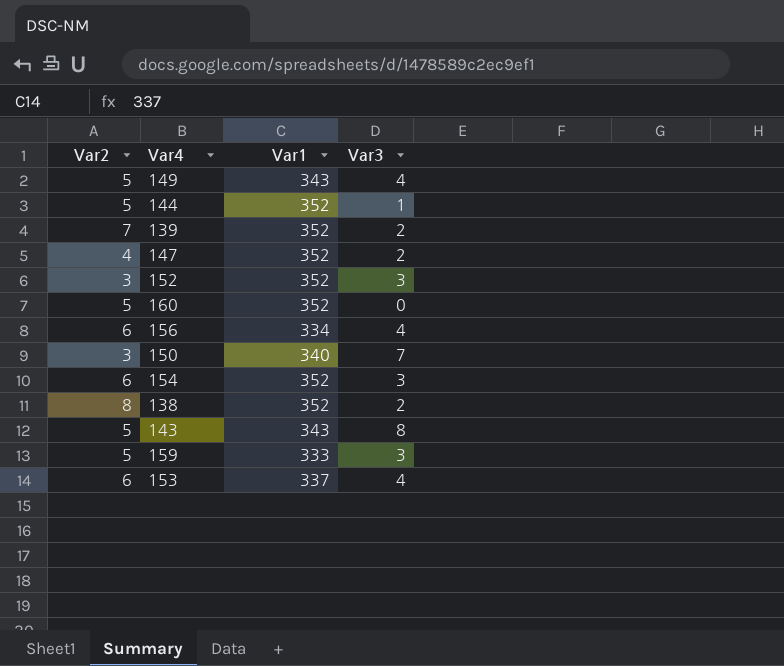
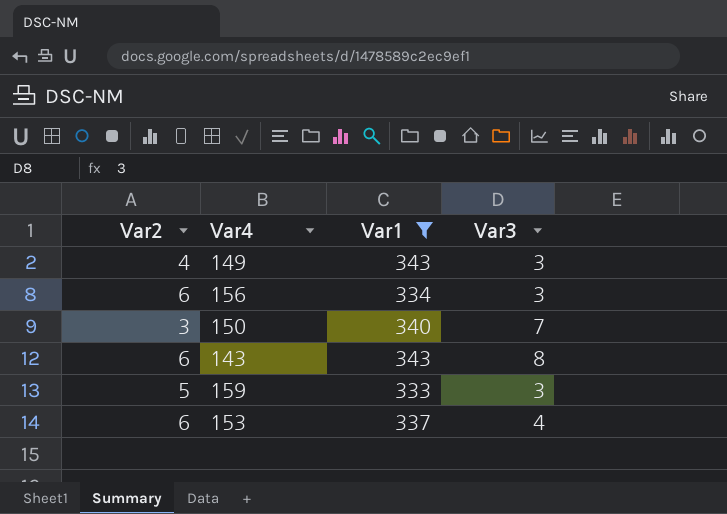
filter: none -> Var1 != 352
149 | Var2: 5 -> 4
149 | Var3: 4 -> 3
156 | Var3: 4 -> 3
143 | Var2: 5 -> 6

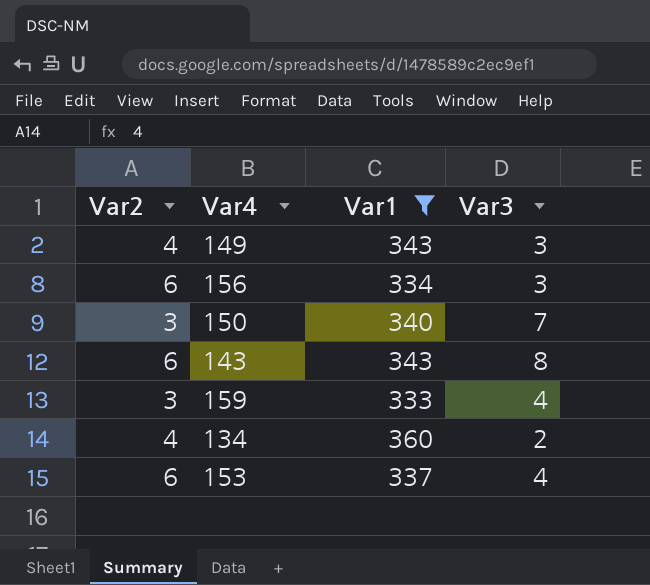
159 | Var2: 5 -> 3
159 | Var3: 3 -> 4
row 134: none -> 4 | 360 | 2

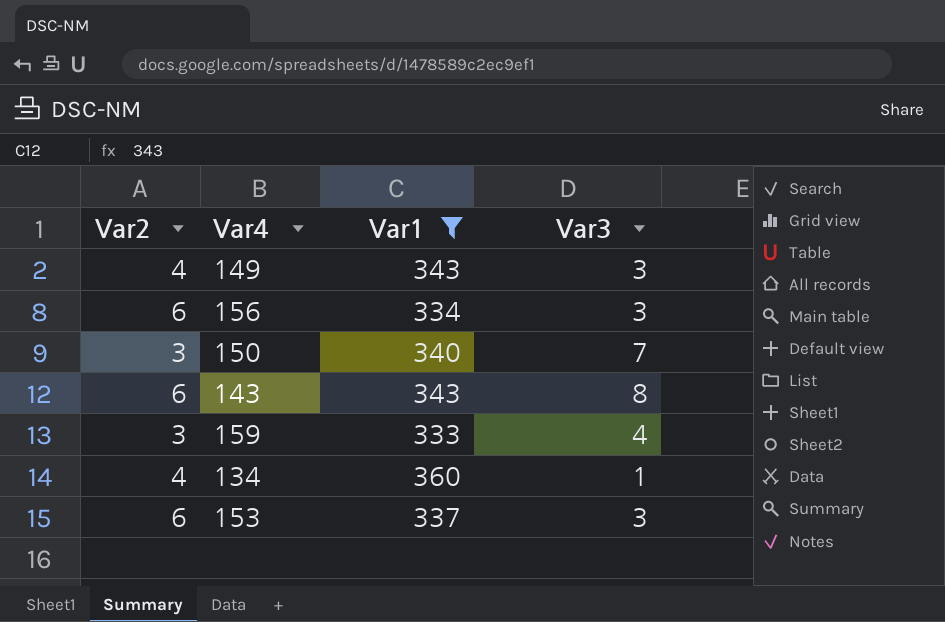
134 | Var3: 2 -> 1
153 | Var3: 4 -> 3

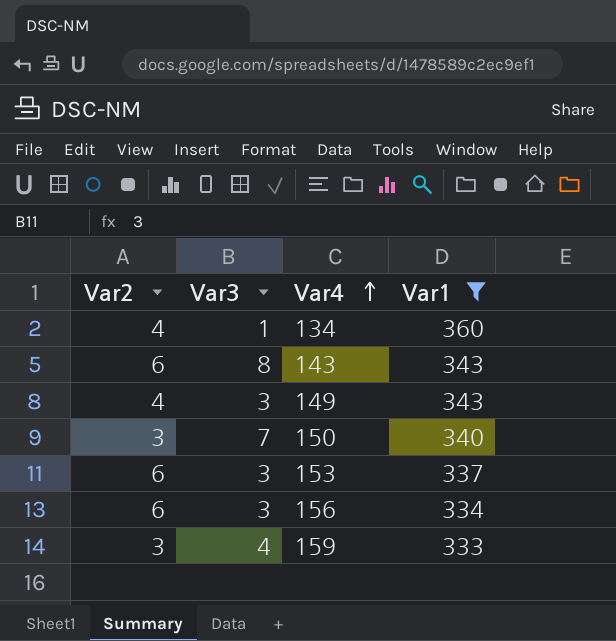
row order: none -> Var4 ascending
column Var3 | position: 4 -> 2

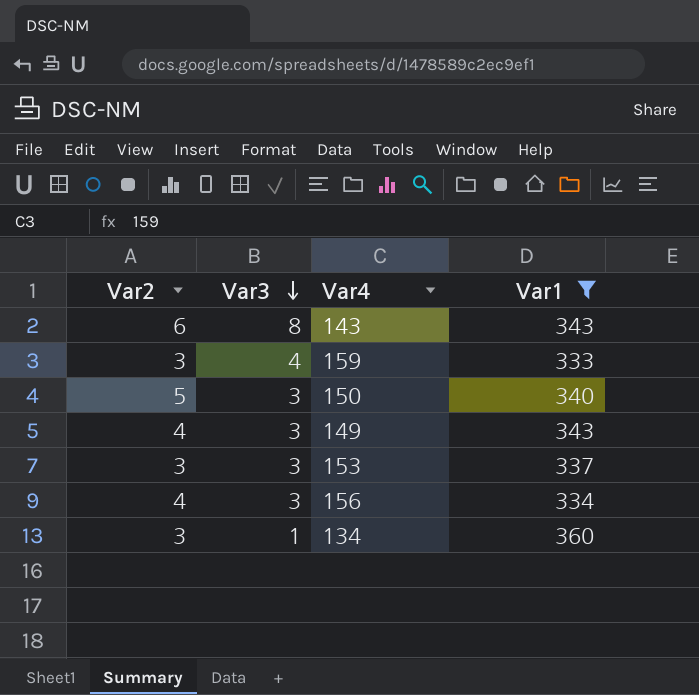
row order: Var4 ascending -> Var3 descending
150 | Var2: 3 -> 5
150 | Var3: 7 -> 3
153 | Var2: 6 -> 3
156 | Var2: 6 -> 4
134 | Var2: 4 -> 3

